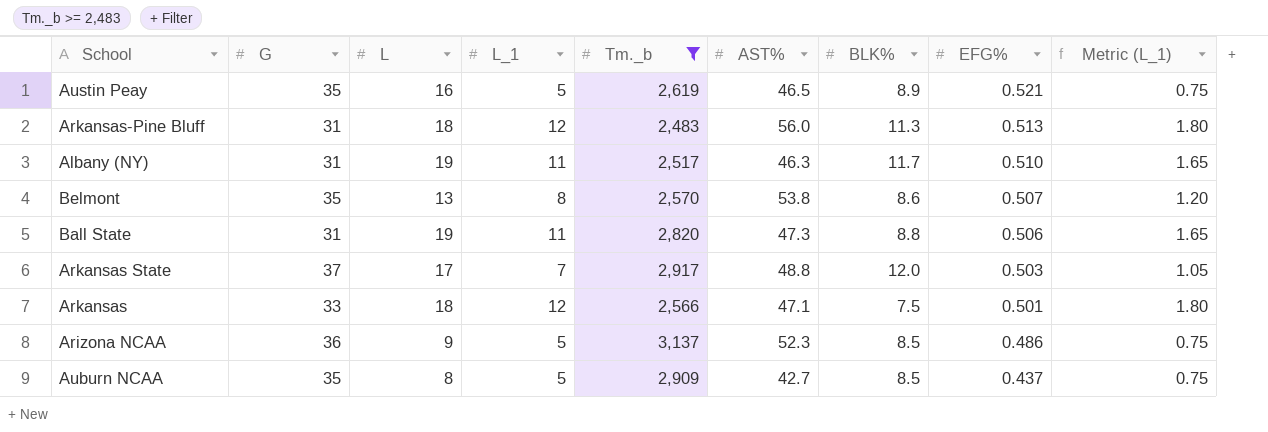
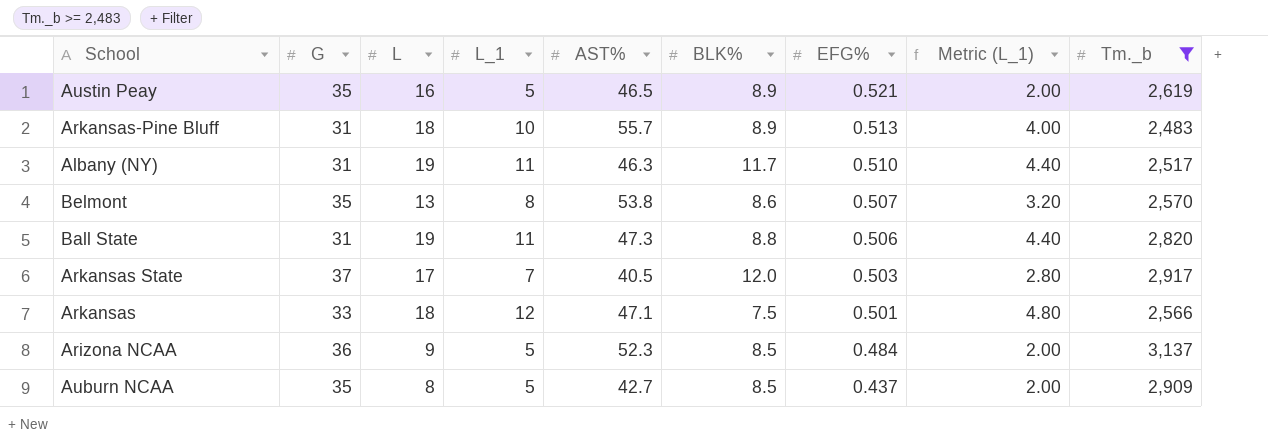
column Metric (L_1) | formula: [L_1] * 0.15 -> [L_1] * 0.4
column Tm._b | position: 5 -> 9
Arkansas-Pine Bluff | L_1: 12 -> 10
Arkansas-Pine Bluff | AST%: 56.0 -> 55.7
Arkansas-Pine Bluff | BLK%: 11.3 -> 8.9
Arkansas State | AST%: 48.8 -> 40.5
Arizona NCAA | EFG%: 0.486 -> 0.484

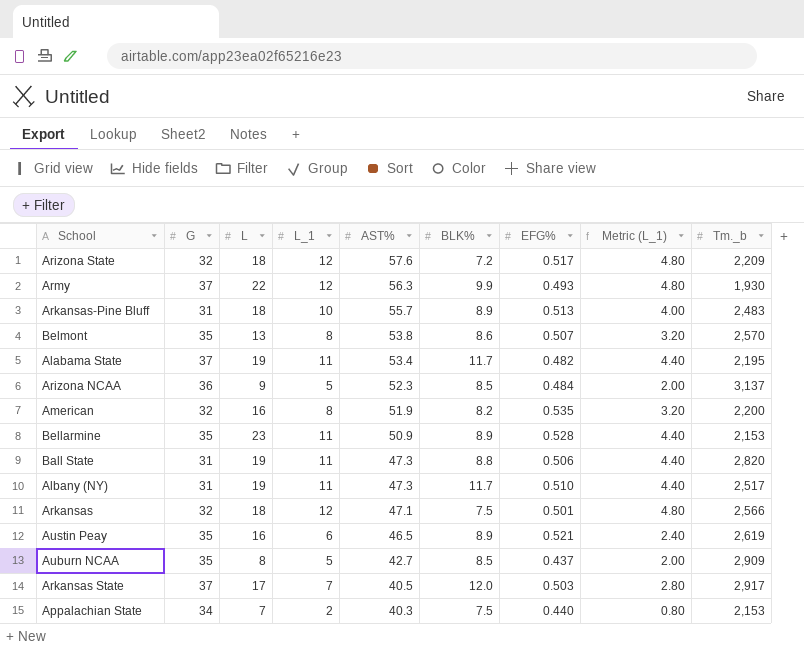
filter: Tm._b >= 2,483 -> none
row order: EFG% descending -> AST% descending
Albany (NY) | AST%: 46.3 -> 47.3
Arkansas | G: 33 -> 32
Austin Peay | L_1: 5 -> 6
Austin Peay | Metric (L_1): 2.00 -> 2.40

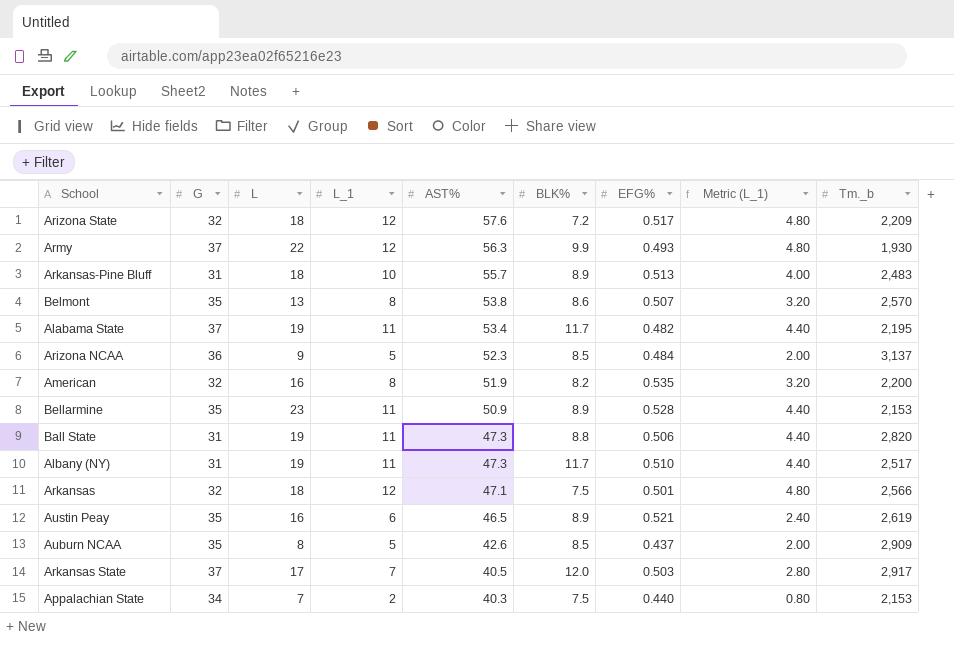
Auburn NCAA | AST%: 42.7 -> 42.6

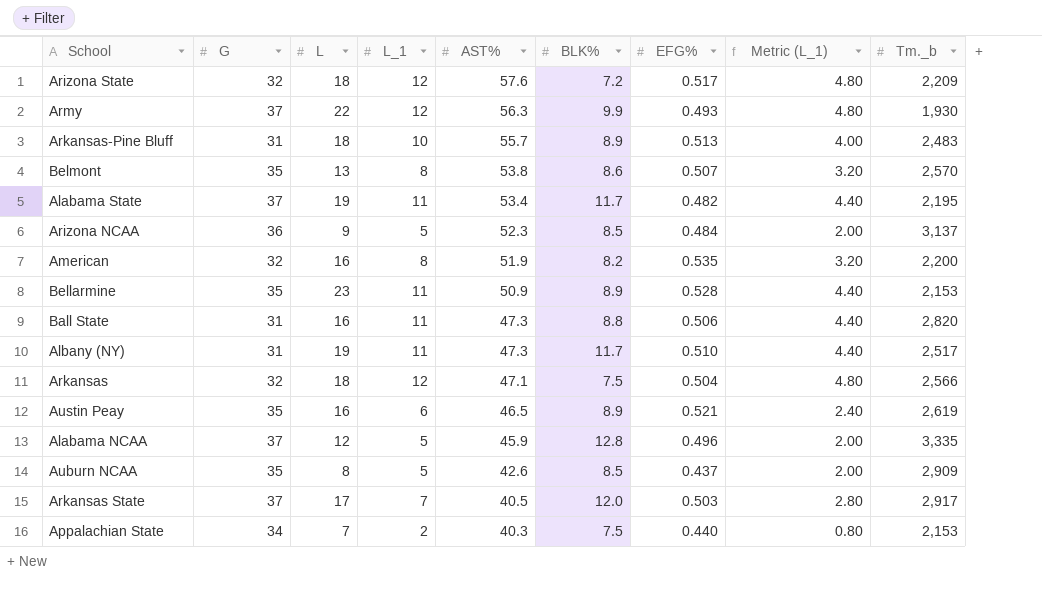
Ball State | L: 19 -> 16
Arkansas | EFG%: 0.501 -> 0.504
row Alabama NCAA: none -> 37 | 12 | 5 | 45.9 | 12.8 | 0.496 | 2.00 | 3,335

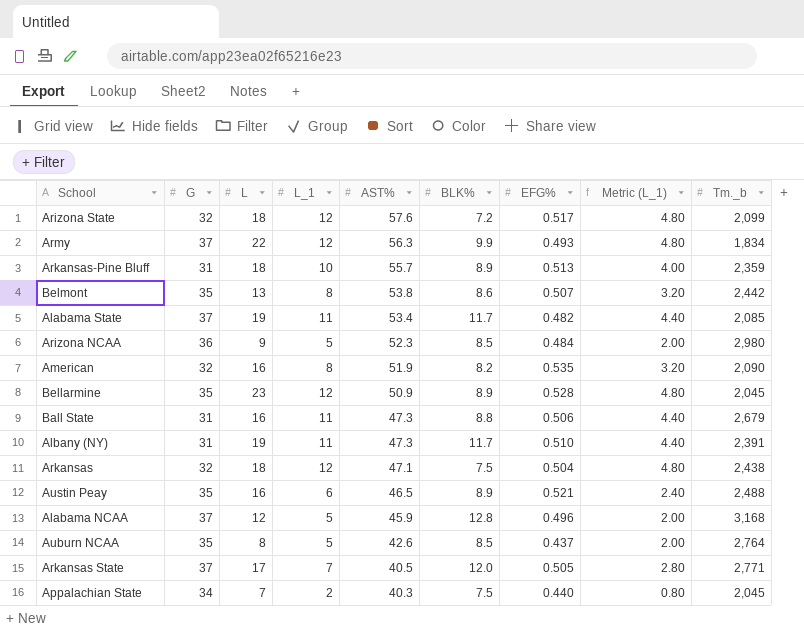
Arizona State | Tm._b: 2,209 -> 2,099
Army | Tm._b: 1,930 -> 1,834
Arkansas-Pine Bluff | Tm._b: 2,483 -> 2,359
Belmont | Tm._b: 2,570 -> 2,442
Alabama State | Tm._b: 2,195 -> 2,085
Arizona NCAA | Tm._b: 3,137 -> 2,980
American | Tm._b: 2,200 -> 2,090
Bellarmine | L_1: 11 -> 12
Bellarmine | Metric (L_1): 4.40 -> 4.80
Bellarmine | Tm._b: 2,153 -> 2,045
Ball State | Tm._b: 2,820 -> 2,679
Albany (NY) | Tm._b: 2,517 -> 2,391
Arkansas | Tm._b: 2,566 -> 2,438
Austin Peay | Tm._b: 2,619 -> 2,488
Alabama NCAA | Tm._b: 3,335 -> 3,168
Auburn NCAA | Tm._b: 2,909 -> 2,764
Arkansas State | EFG%: 0.503 -> 0.505
Arkansas State | Tm._b: 2,917 -> 2,771
Appalachian State | Tm._b: 2,153 -> 2,045

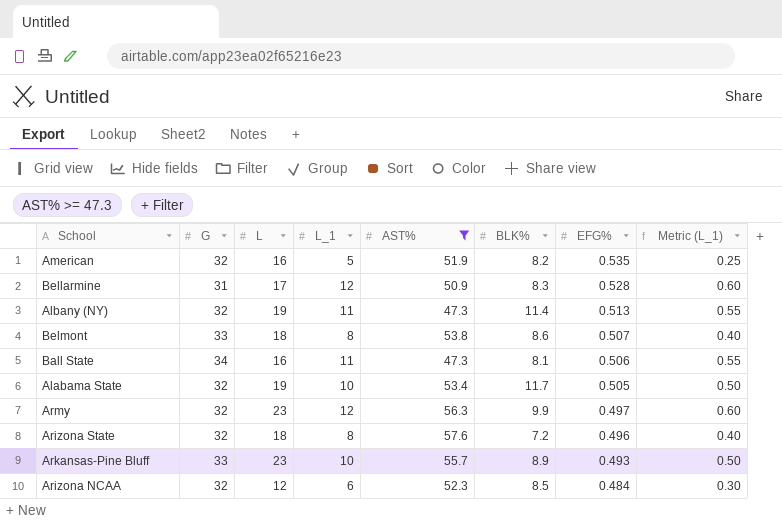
filter: none -> AST% >= 47.3
row order: AST% descending -> EFG% descending
column Tm._b | position: 9 -> none
column Metric (L_1) | formula: [L_1] * 0.4 -> [L_1] * 0.05
American | L_1: 8 -> 5
Bellarmine | G: 35 -> 31
Bellarmine | L: 23 -> 17
Bellarmine | BLK%: 8.9 -> 8.3
Albany (NY) | G: 31 -> 32
Albany (NY) | BLK%: 11.7 -> 11.4
Albany (NY) | EFG%: 0.510 -> 0.513
Belmont | G: 35 -> 33
Belmont | L: 13 -> 18
Ball State | G: 31 -> 34
Ball State | BLK%: 8.8 -> 8.1
Alabama State | G: 37 -> 32
Alabama State | L_1: 11 -> 10
Alabama State | EFG%: 0.482 -> 0.505
Army | G: 37 -> 32
Army | L: 22 -> 23
Army | EFG%: 0.493 -> 0.497
Arizona State | L_1: 12 -> 8
Arizona State | EFG%: 0.517 -> 0.496
Arkansas-Pine Bluff | G: 31 -> 33
Arkansas-Pine Bluff | L: 18 -> 23
Arkansas-Pine Bluff | EFG%: 0.513 -> 0.493
Arizona NCAA | G: 36 -> 32
Arizona NCAA | L: 9 -> 12
Arizona NCAA | L_1: 5 -> 6

